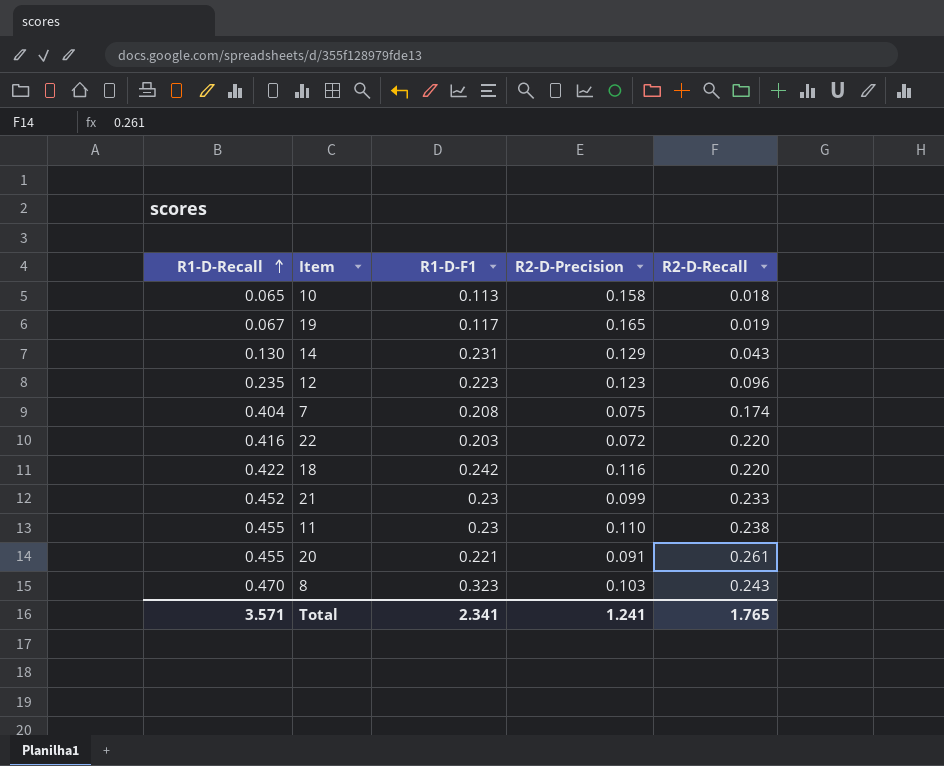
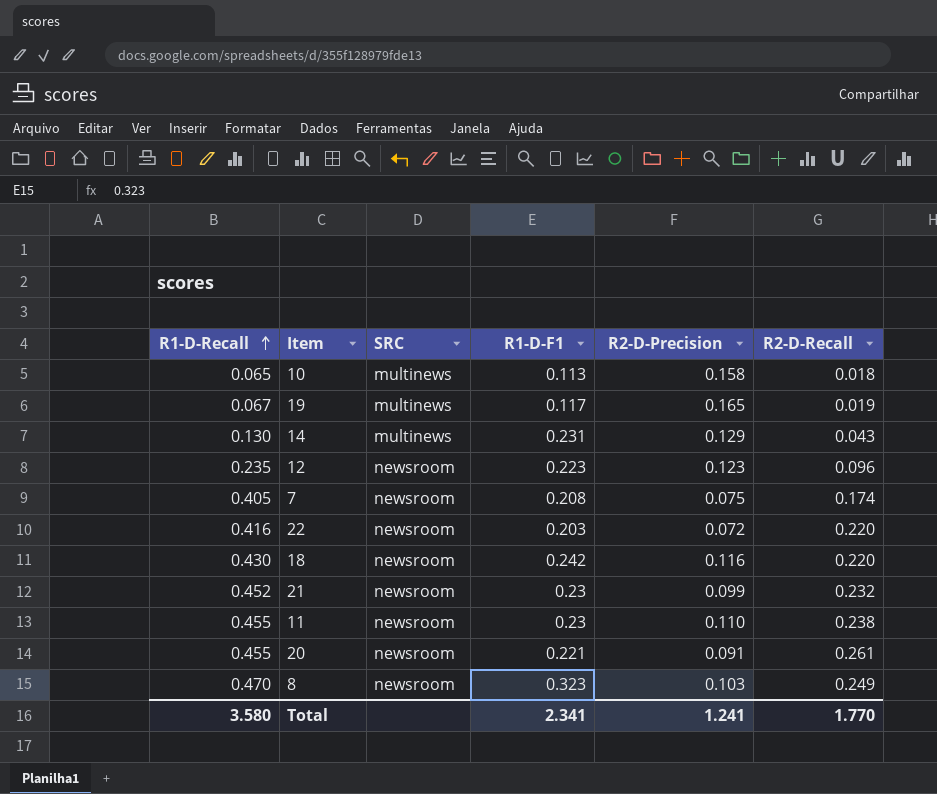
column SRC | position: none -> 3
7 | R1-D-Recall: 0.404 -> 0.405
18 | R1-D-Recall: 0.422 -> 0.430
21 | R2-D-Recall: 0.233 -> 0.232
8 | R2-D-Recall: 0.243 -> 0.249
Total | R1-D-Recall: 3.571 -> 3.580
Total | R2-D-Recall: 1.765 -> 1.770

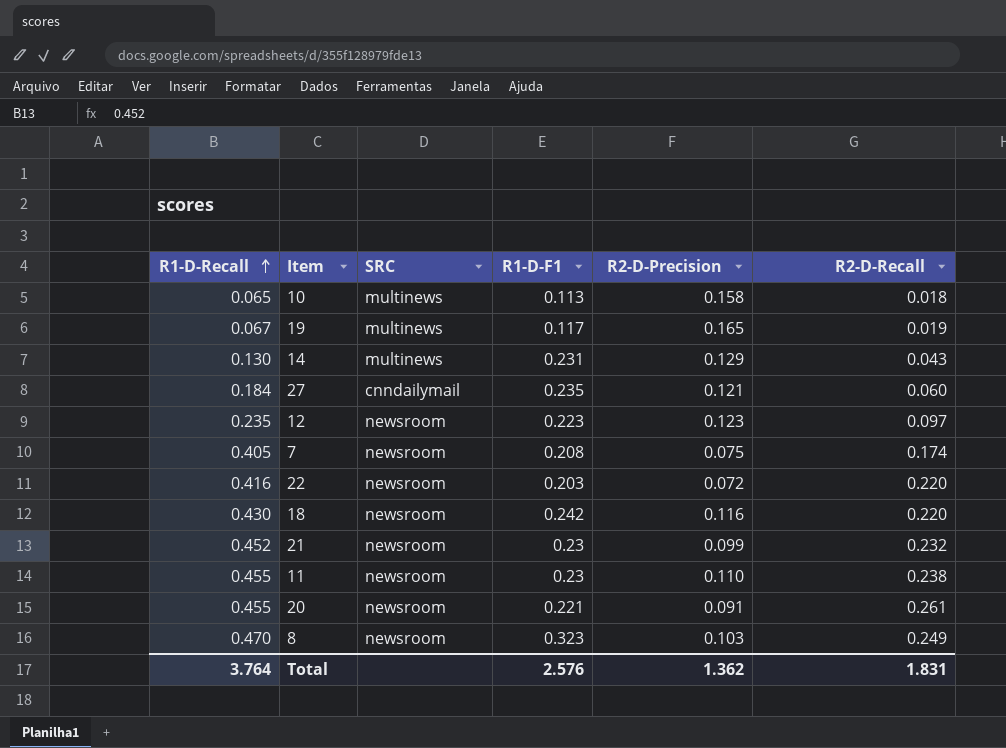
row 27: none -> 0.184 | cnndailymail | 0.235 | 0.121 | 0.060
12 | R2-D-Recall: 0.096 -> 0.097
Total | R1-D-Recall: 3.580 -> 3.764
Total | R1-D-F1: 2.341 -> 2.576
Total | R2-D-Precision: 1.241 -> 1.362
Total | R2-D-Recall: 1.770 -> 1.831

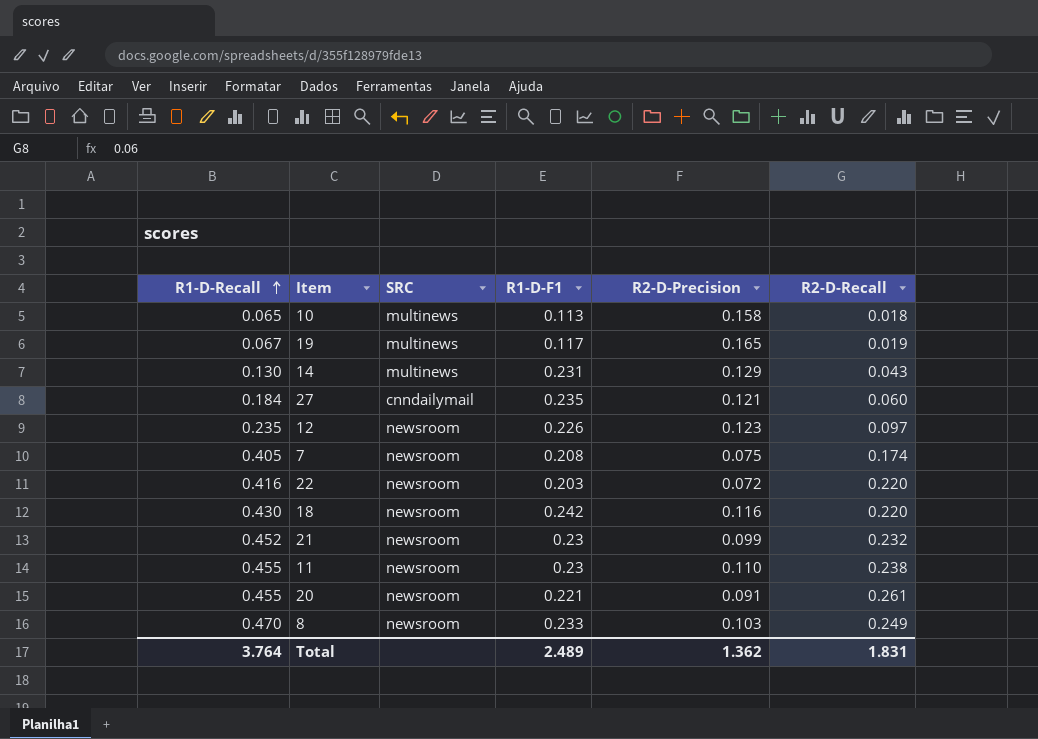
12 | R1-D-F1: 0.223 -> 0.226
8 | R1-D-F1: 0.323 -> 0.233
Total | R1-D-F1: 2.576 -> 2.489

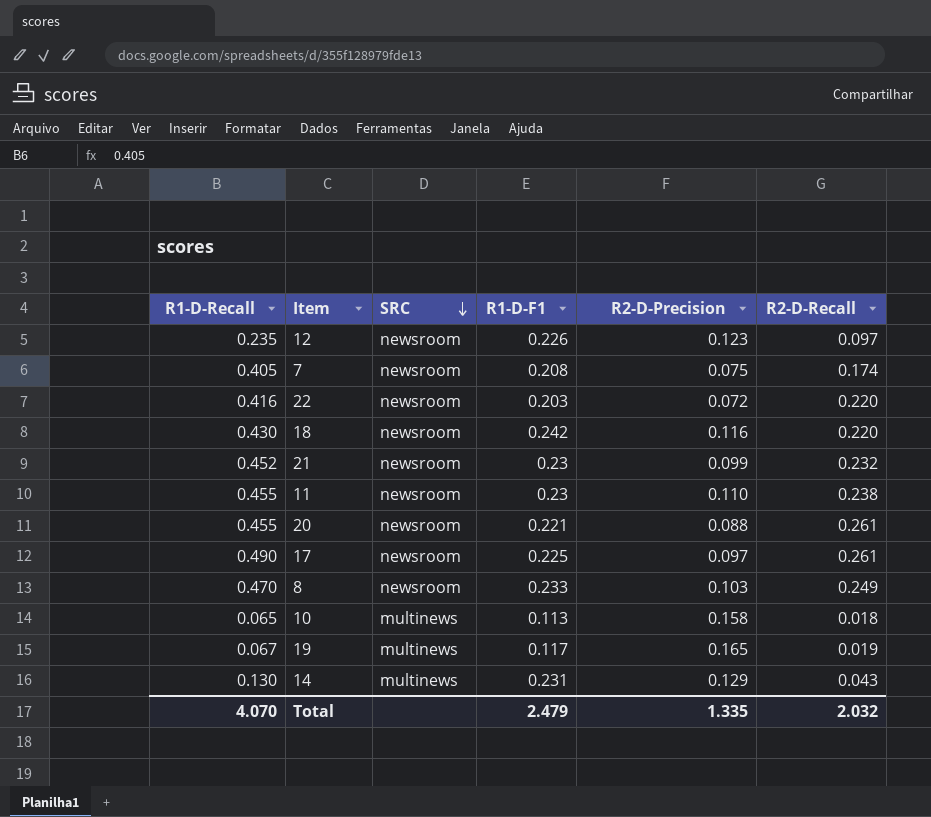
row order: R1-D-Recall ascending -> SRC descending
row 27: 0.184 | cnndailymail | 0.235 | 0.121 | 0.060 -> none
20 | R2-D-Precision: 0.091 -> 0.088
row 17: none -> 0.490 | newsroom | 0.225 | 0.097 | 0.261
Total | R1-D-Recall: 3.764 -> 4.070
Total | R1-D-F1: 2.489 -> 2.479
Total | R2-D-Precision: 1.362 -> 1.335
Total | R2-D-Recall: 1.831 -> 2.032

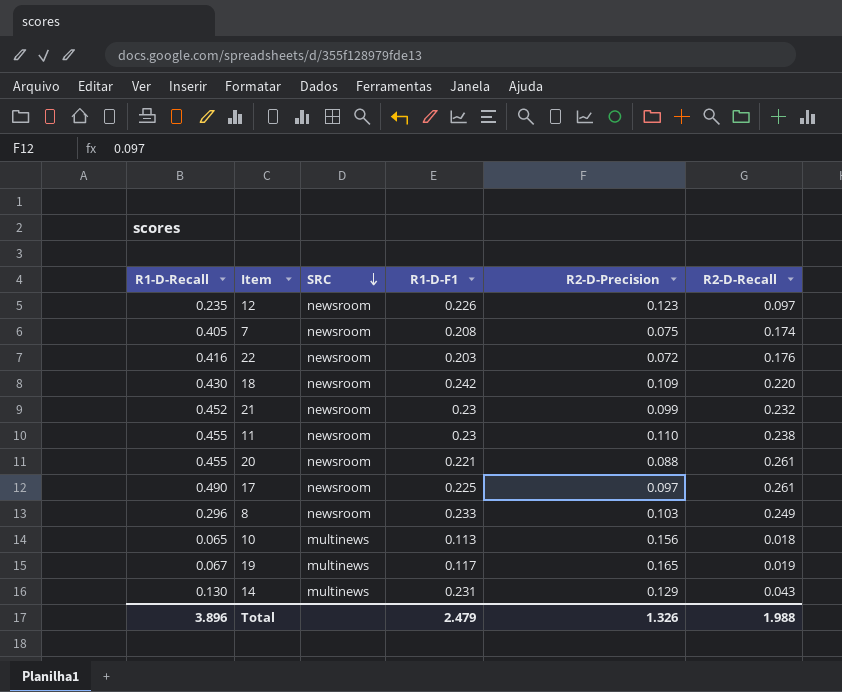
22 | R2-D-Recall: 0.220 -> 0.176
18 | R2-D-Precision: 0.116 -> 0.109
8 | R1-D-Recall: 0.470 -> 0.296
10 | R2-D-Precision: 0.158 -> 0.156
Total | R1-D-Recall: 4.070 -> 3.896
Total | R2-D-Precision: 1.335 -> 1.326
Total | R2-D-Recall: 2.032 -> 1.988

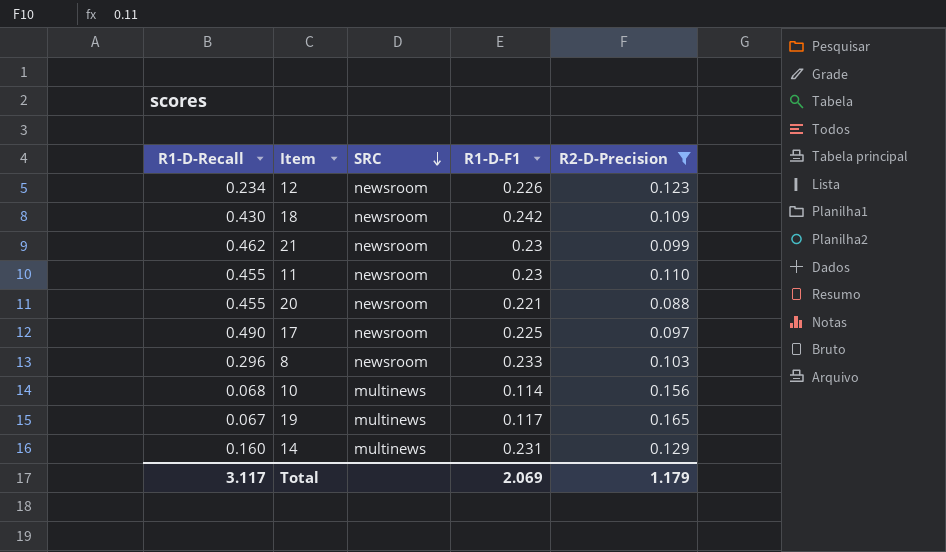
filter: none -> R2-D-Precision >= 0.088
column R2-D-Recall | position: 6 -> none
12 | R1-D-Recall: 0.235 -> 0.234
21 | R1-D-Recall: 0.452 -> 0.462
10 | R1-D-Recall: 0.065 -> 0.068
10 | R1-D-F1: 0.113 -> 0.114
14 | R1-D-Recall: 0.130 -> 0.160
Total | R1-D-Recall: 3.896 -> 3.117
Total | R1-D-F1: 2.479 -> 2.069
Total | R2-D-Precision: 1.326 -> 1.179

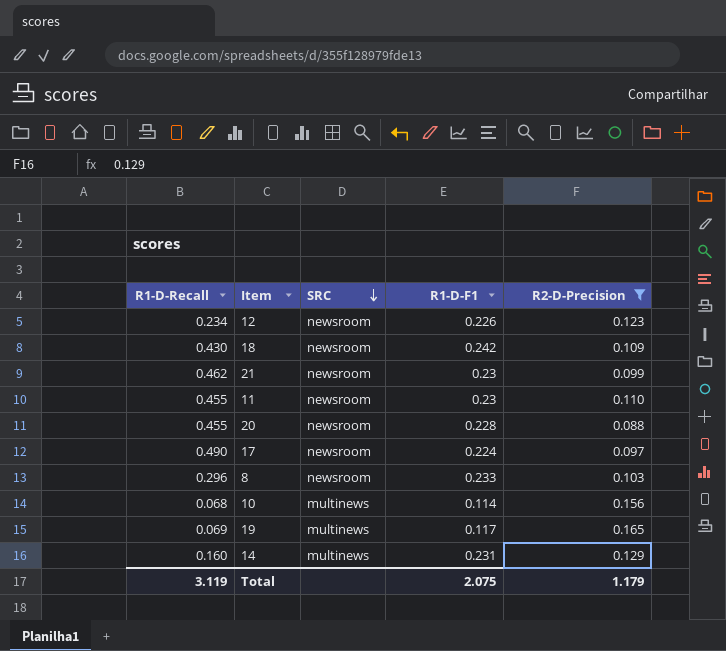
20 | R1-D-F1: 0.221 -> 0.228
17 | R1-D-F1: 0.225 -> 0.224
19 | R1-D-Recall: 0.067 -> 0.069
Total | R1-D-Recall: 3.117 -> 3.119
Total | R1-D-F1: 2.069 -> 2.075

